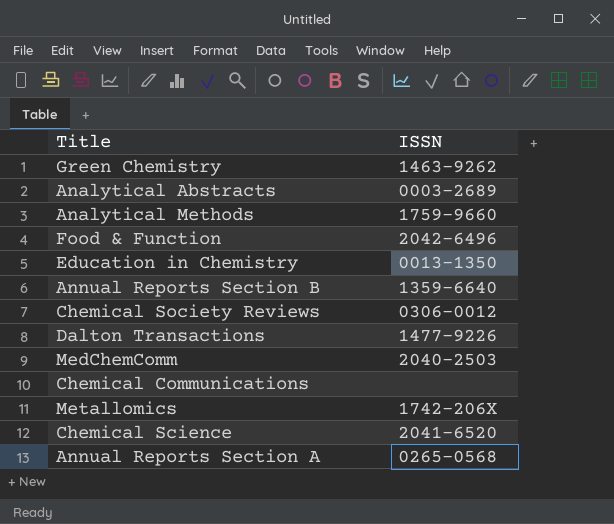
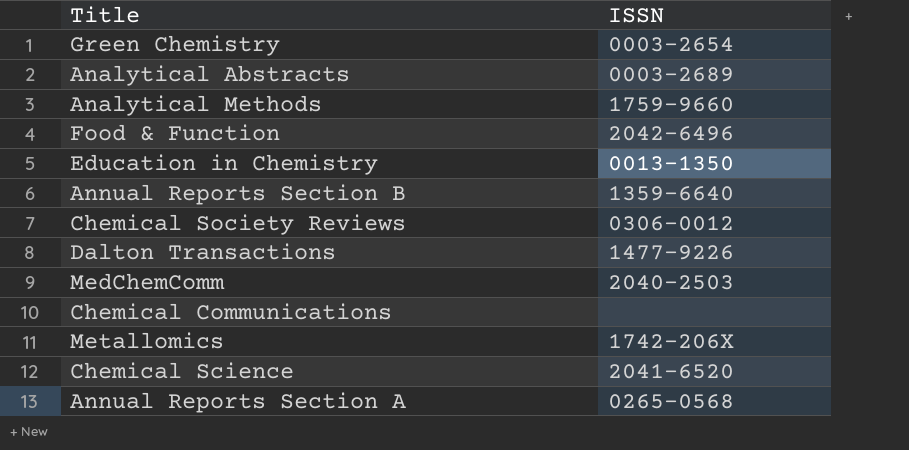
Green Chemistry | ISSN: 1463-9262 -> 0003-2654

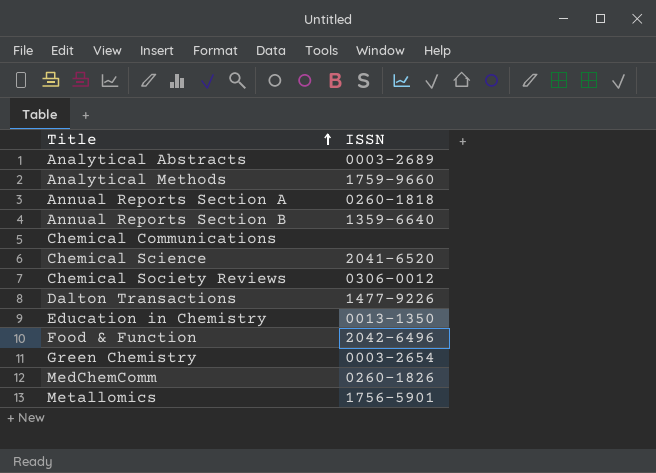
row order: none -> Title ascending
Annual Reports Section A | ISSN: 0265-0568 -> 0260-1818
MedChemComm | ISSN: 2040-2503 -> 0260-1826
Metallomics | ISSN: 1742-206X -> 1756-5901

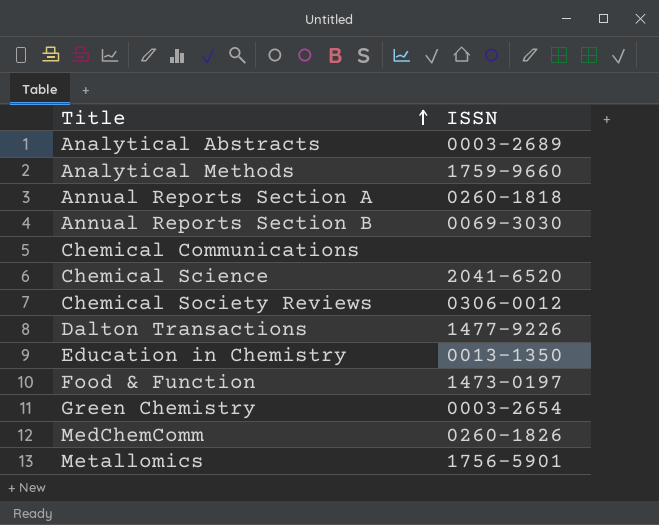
Annual Reports Section B | ISSN: 1359-6640 -> 0069-3030
Food & Function | ISSN: 2042-6496 -> 1473-0197

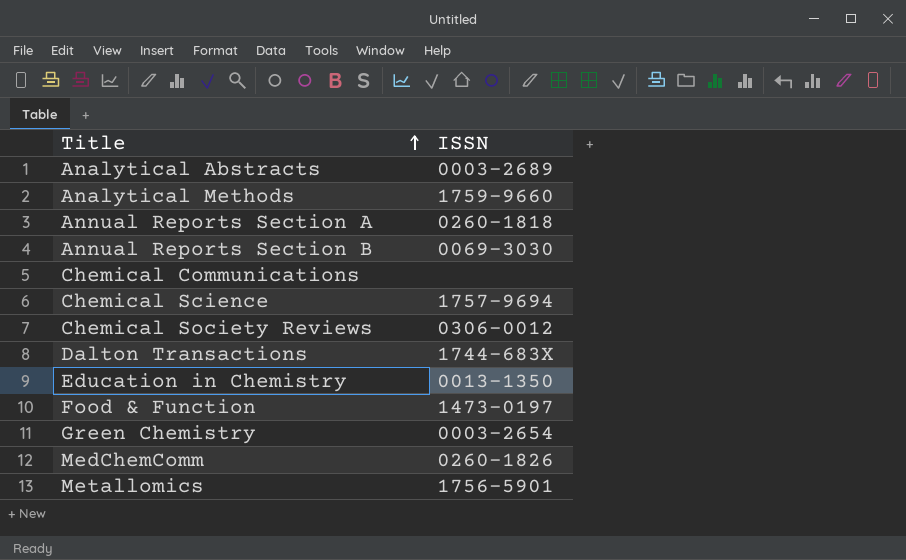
Chemical Science | ISSN: 2041-6520 -> 1757-9694
Dalton Transactions | ISSN: 1477-9226 -> 1744-683X

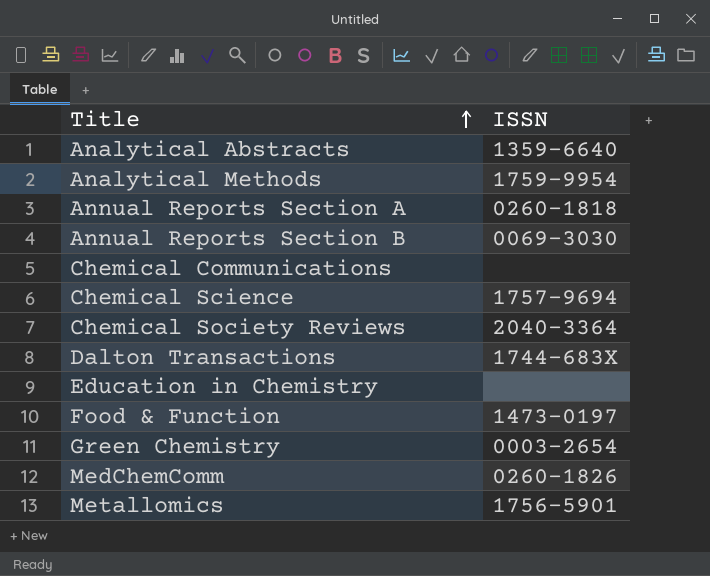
Analytical Abstracts | ISSN: 0003-2689 -> 1359-6640
Analytical Methods | ISSN: 1759-9660 -> 1759-9954
Chemical Society Reviews | ISSN: 0306-0012 -> 2040-3364
Education in Chemistry | ISSN: 0013-1350 -> none

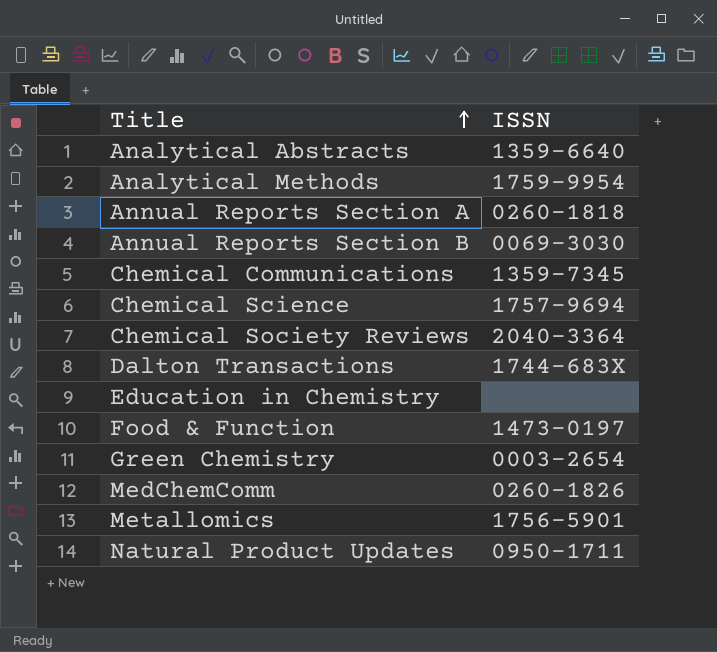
Chemical Communications | ISSN: none -> 1359-7345
row Natural Product Updates: none -> 0950-1711

